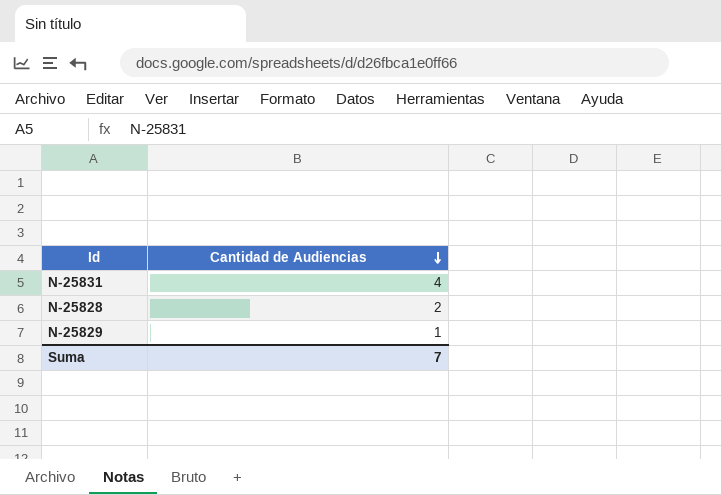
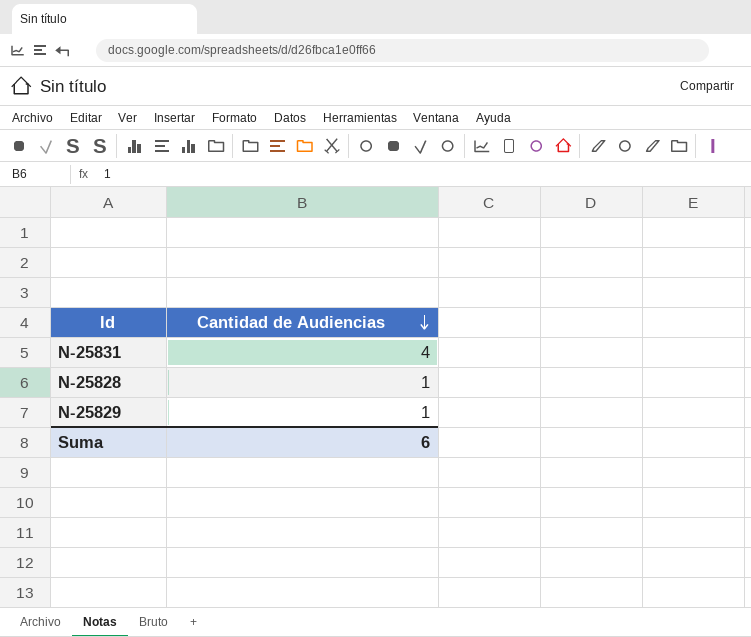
N-25828 | Cantidad de Audiencias: 2 -> 1
Suma | Cantidad de Audiencias: 7 -> 6

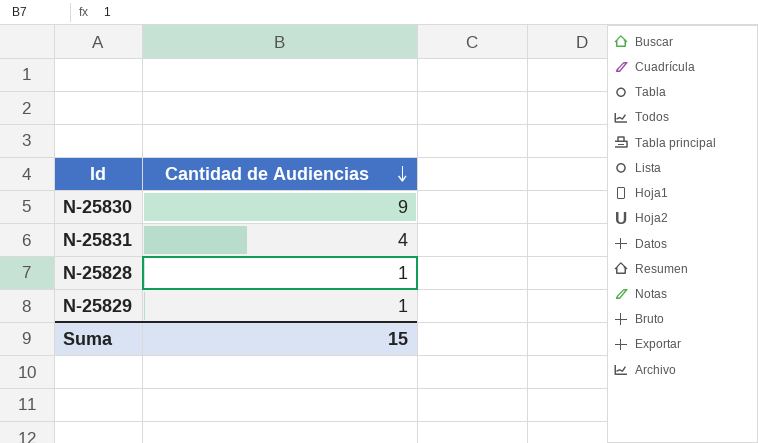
row N-25830: none -> 9
Suma | Cantidad de Audiencias: 6 -> 15

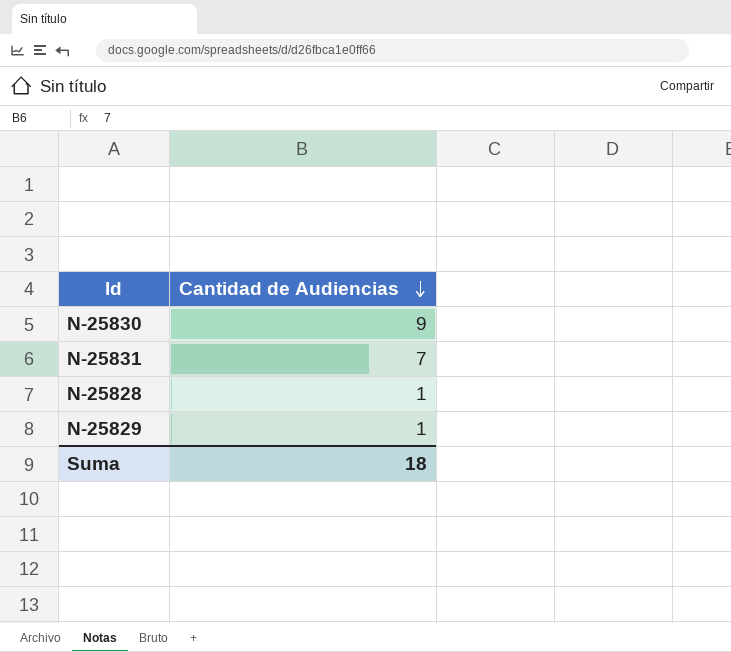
N-25831 | Cantidad de Audiencias: 4 -> 7
Suma | Cantidad de Audiencias: 15 -> 18

